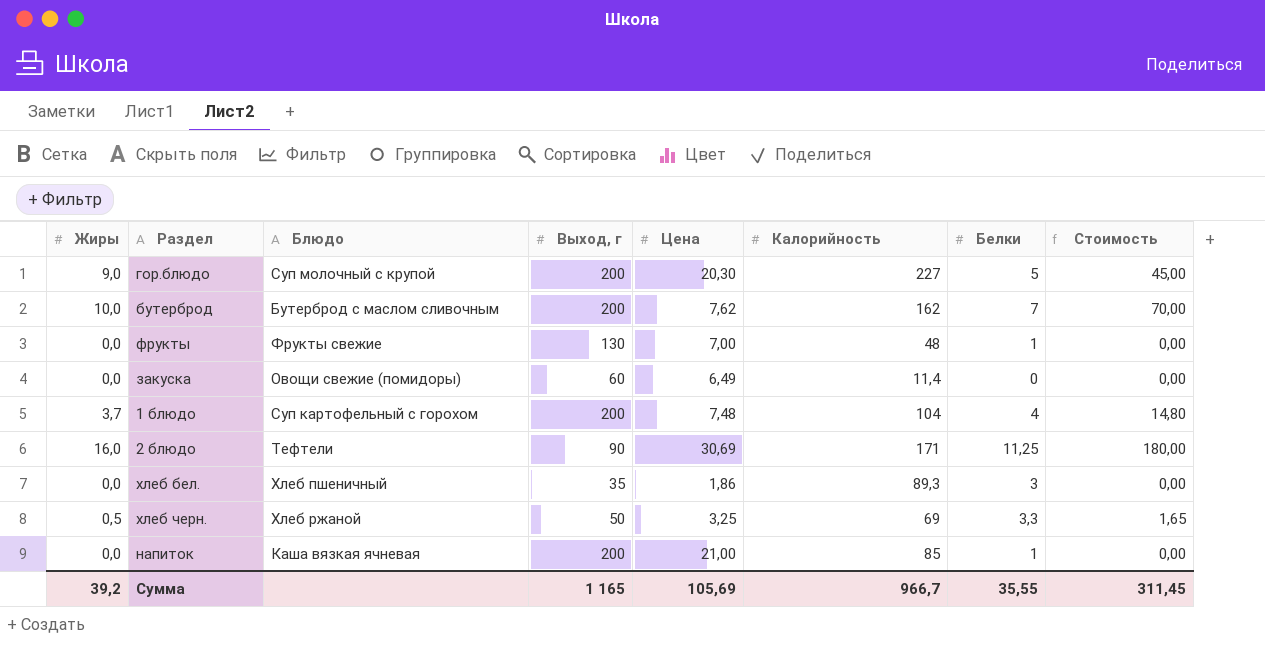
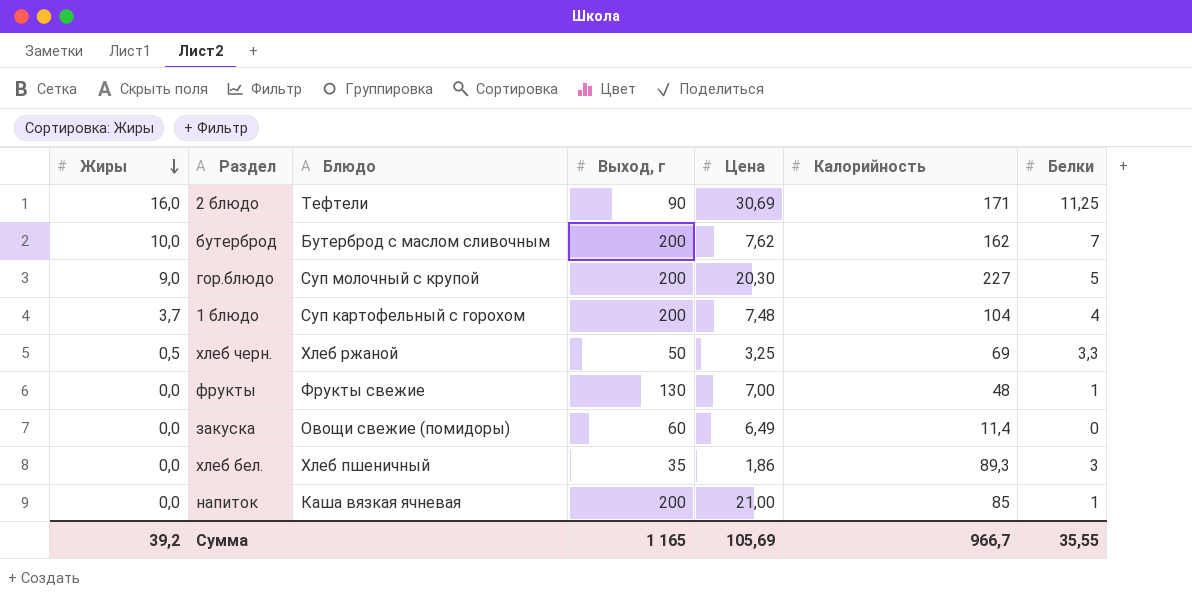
row order: none -> Жиры descending
column Стоимость | formula: [Жиры] * [Белки] -> none

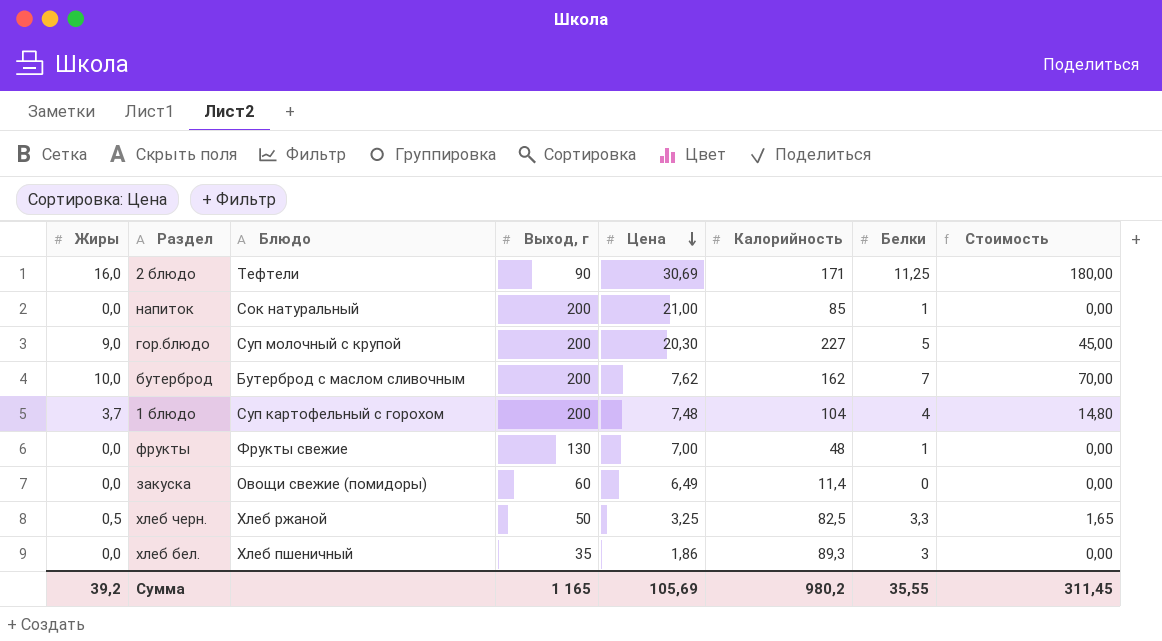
row order: Жиры descending -> Цена descending
column Стоимость | formula: none -> [Жиры] * [Белки]
напиток | Блюдо: Каша вязкая ячневая -> Сок натуральный
хлеб черн. | Калорийность: 69 -> 82,5
Сумма | Калорийность: 966,7 -> 980,2

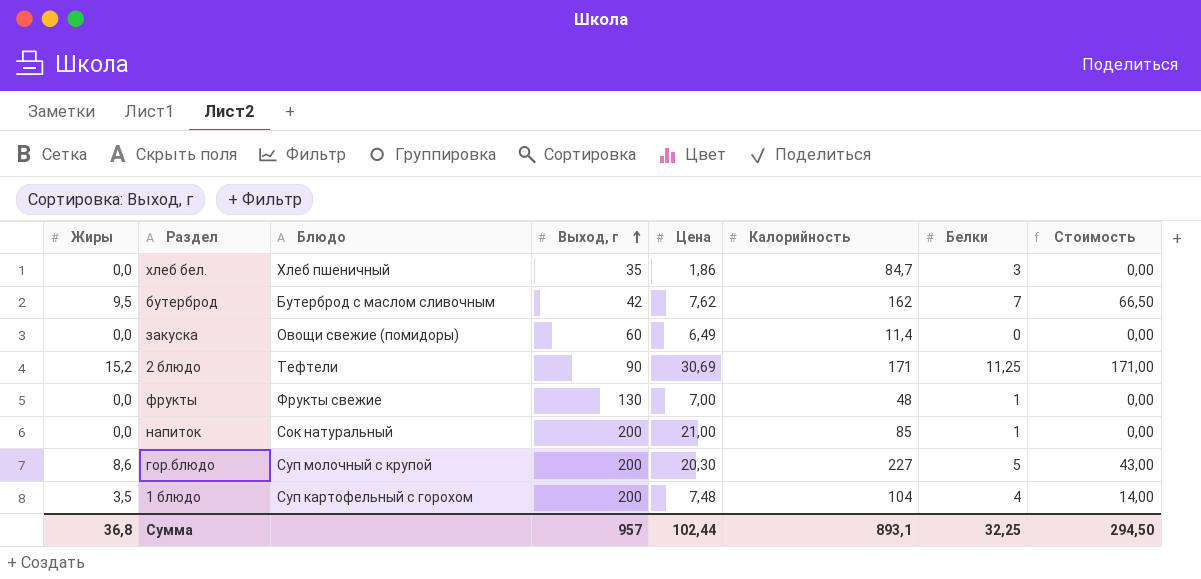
row order: Цена descending -> Выход, г ascending
row хлеб черн.: 0,5 | Хлеб ржаной | 50 | 3,25 | 82,5 | 3,3 | 1,65 -> none
хлеб бел. | Калорийность: 89,3 -> 84,7
бутерброд | Жиры: 10,0 -> 9,5
бутерброд | Выход, г: 200 -> 42
бутерброд | Стоимость: 70,00 -> 66,50
2 блюдо | Жиры: 16,0 -> 15,2
2 блюдо | Стоимость: 180,00 -> 171,00
гор.блюдо | Жиры: 9,0 -> 8,6
гор.блюдо | Стоимость: 45,00 -> 43,00
1 блюдо | Жиры: 3,7 -> 3,5
1 блюдо | Стоимость: 14,80 -> 14,00
Сумма | Жиры: 39,2 -> 36,8
Сумма | Выход, г: 1 165 -> 957
Сумма | Цена: 105,69 -> 102,44
Сумма | Калорийность: 980,2 -> 893,1
Сумма | Белки: 35,55 -> 32,25
Сумма | Стоимость: 311,45 -> 294,50

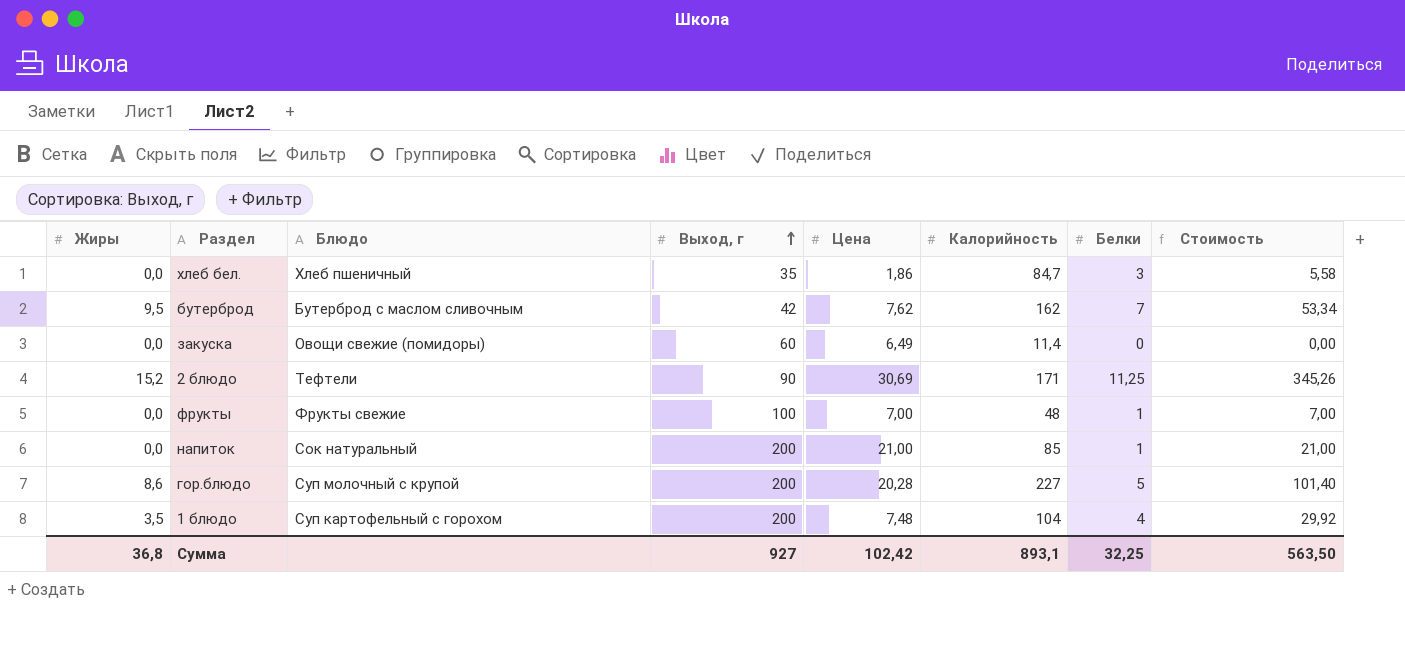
column Стоимость | formula: [Жиры] * [Белки] -> [Цена] * [Белки]
фрукты | Выход, г: 130 -> 100
гор.блюдо | Цена: 20,30 -> 20,28
Сумма | Выход, г: 957 -> 927
Сумма | Цена: 102,44 -> 102,42
Сумма | Стоимость: 294,50 -> 563,50

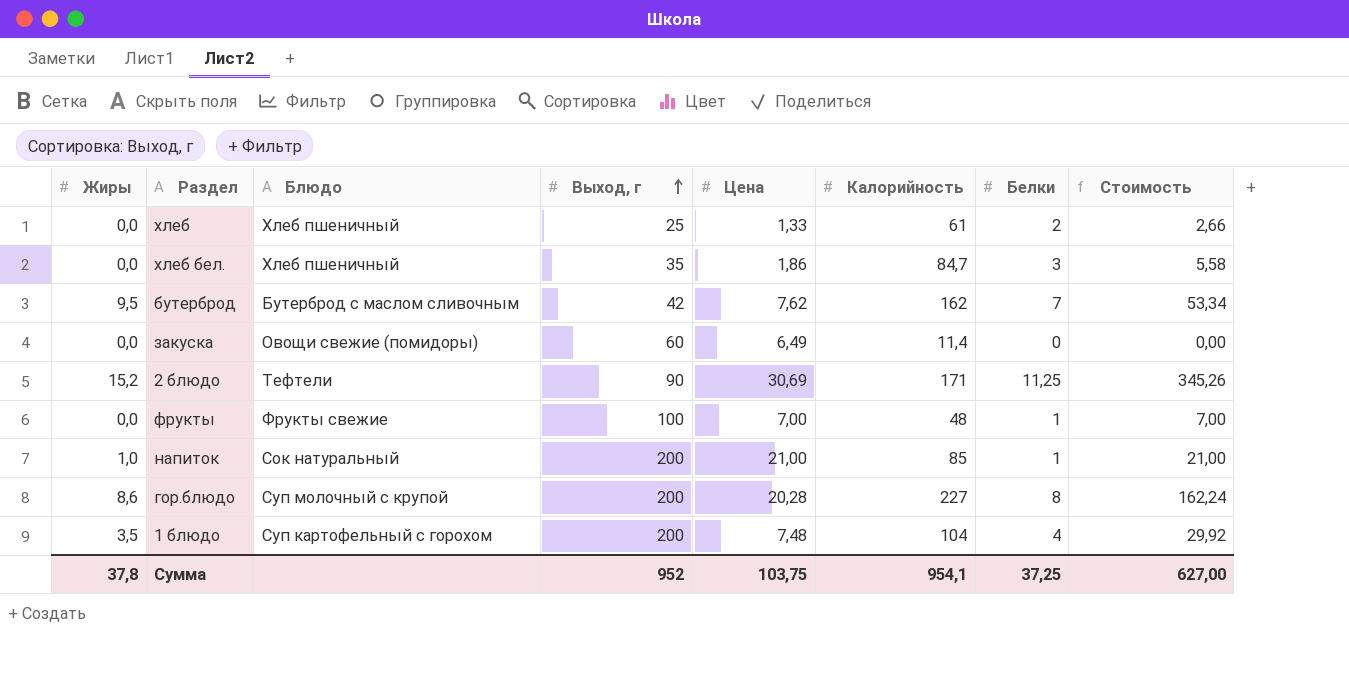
row хлеб: none -> 0,0 | Хлеб пшеничный | 25 | 1,33 | 61 | 2 | 2,66
напиток | Жиры: 0,0 -> 1,0
гор.блюдо | Белки: 5 -> 8
гор.блюдо | Стоимость: 101,40 -> 162,24
Сумма | Жиры: 36,8 -> 37,8
Сумма | Выход, г: 927 -> 952
Сумма | Цена: 102,42 -> 103,75
Сумма | Калорийность: 893,1 -> 954,1
Сумма | Белки: 32,25 -> 37,25
Сумма | Стоимость: 563,50 -> 627,00

